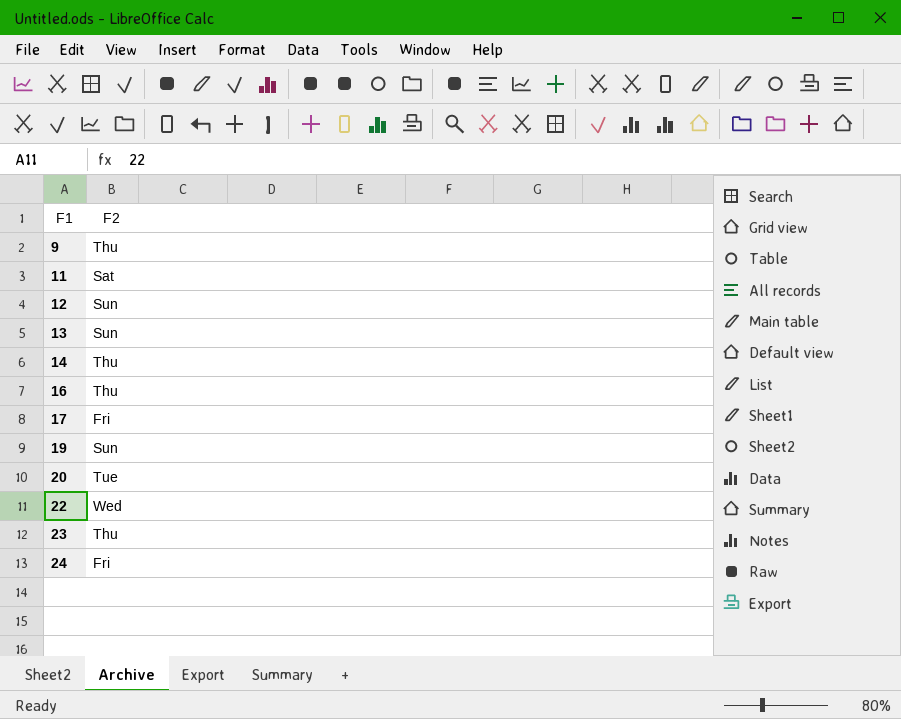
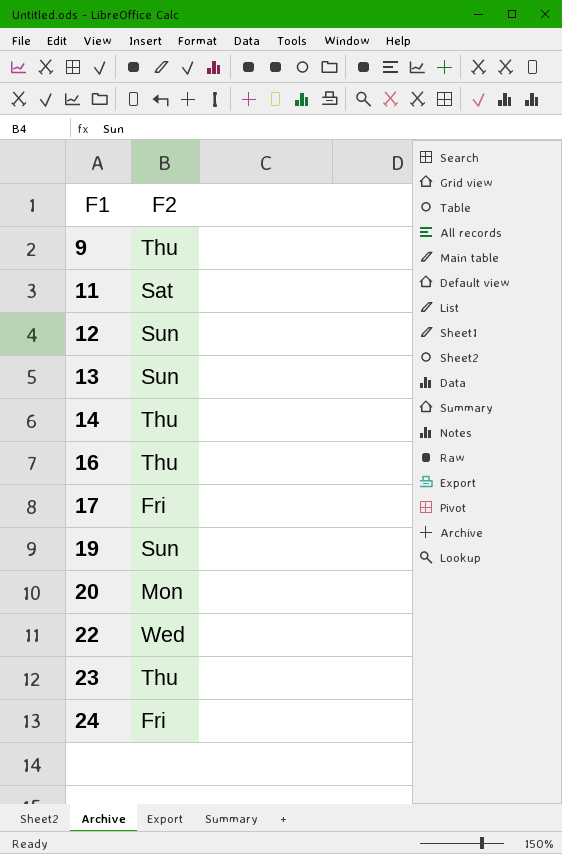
20 | F2: Tue -> Mon

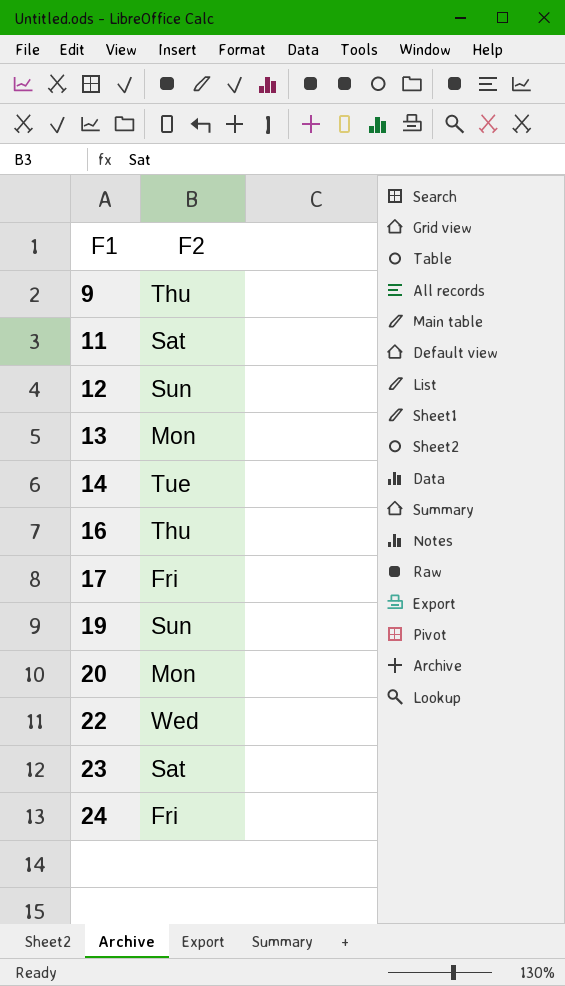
13 | F2: Sun -> Mon
14 | F2: Thu -> Tue
23 | F2: Thu -> Sat

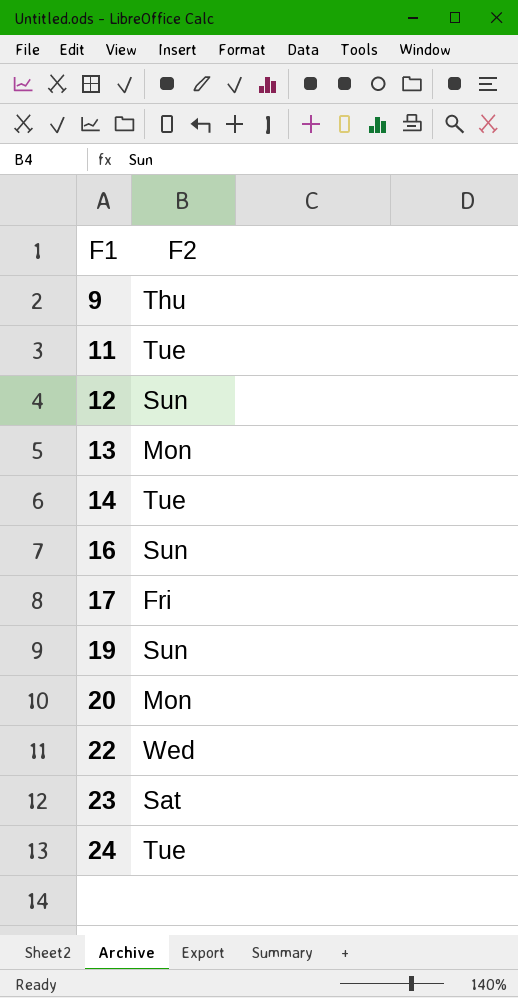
11 | F2: Sat -> Tue
16 | F2: Thu -> Sun
24 | F2: Fri -> Tue

